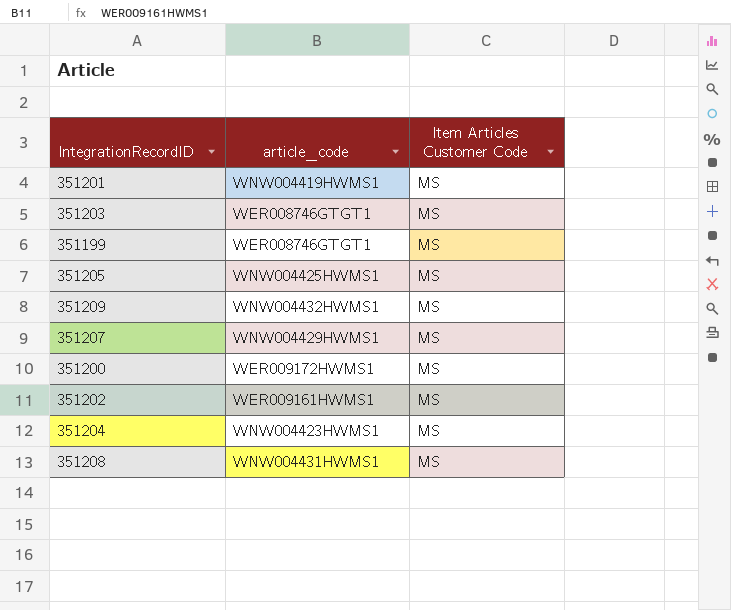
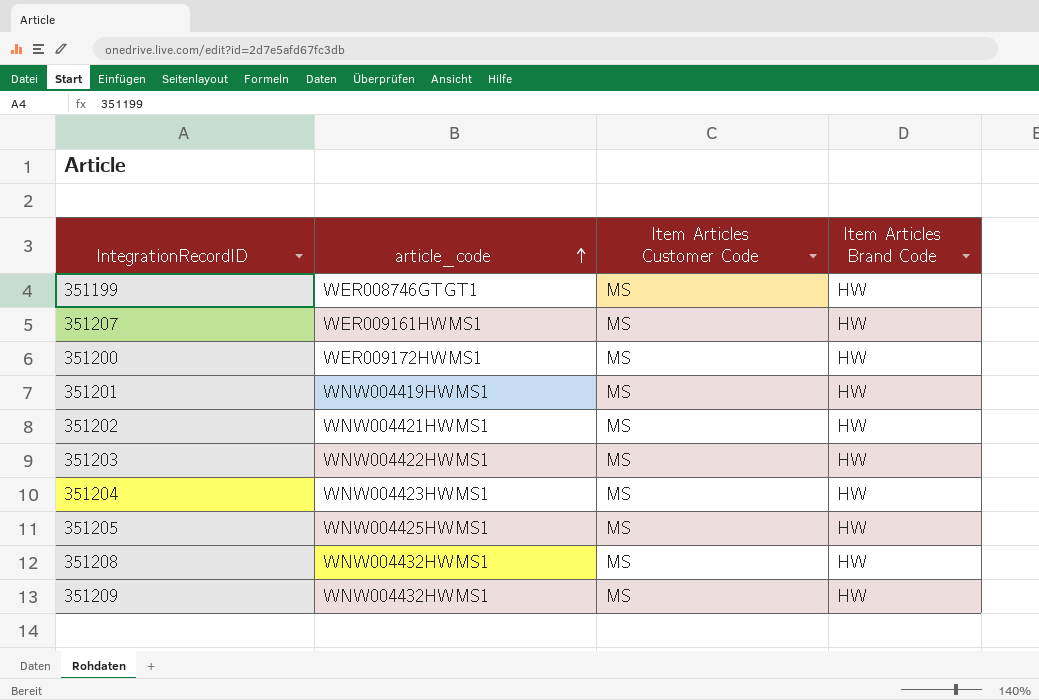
row order: none -> article_code ascending
column Item Articles Brand Code | position: none -> 4
351207 | article_code: WNW004429HWMS1 -> WER009161HWMS1
351202 | article_code: WER009161HWMS1 -> WNW004421HWMS1
351203 | article_code: WER008746GTGT1 -> WNW004422HWMS1
351208 | article_code: WNW004431HWMS1 -> WNW004432HWMS1

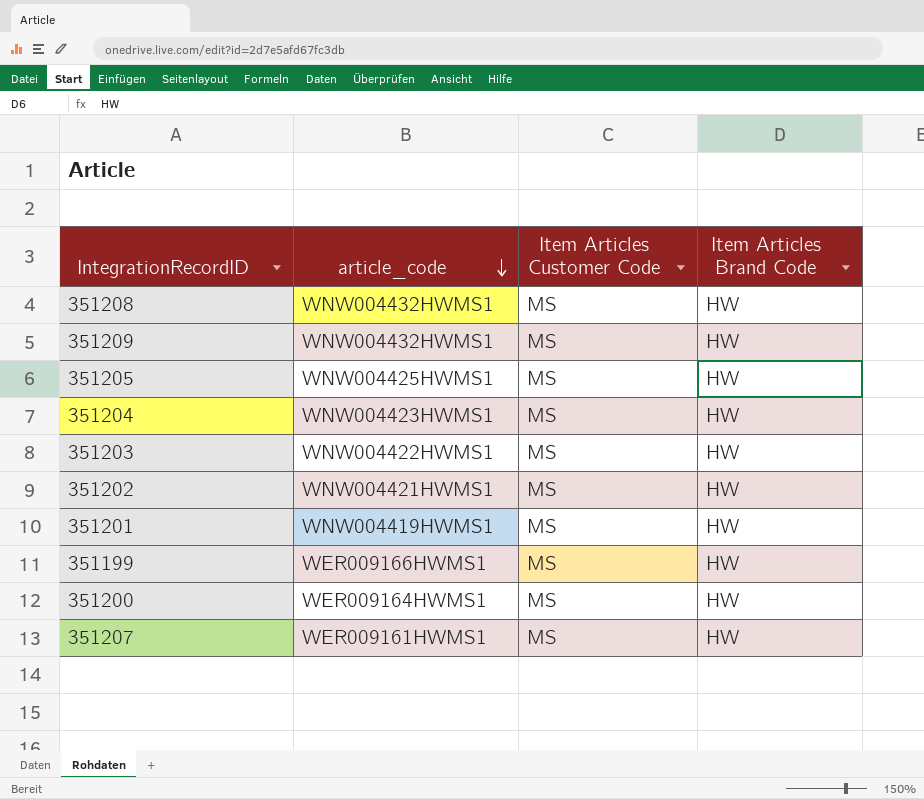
row order: article_code ascending -> article_code descending
351199 | article_code: WER008746GTGT1 -> WER009166HWMS1
351200 | article_code: WER009172HWMS1 -> WER009164HWMS1

